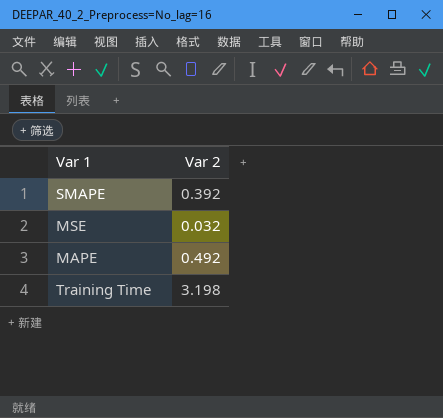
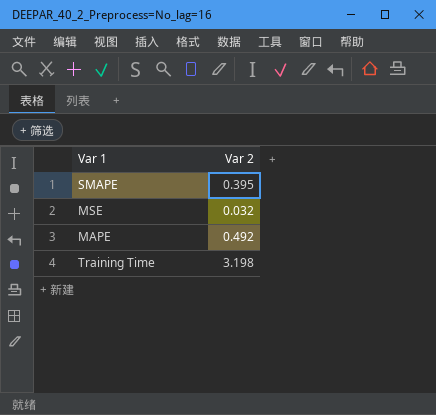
SMAPE | Var 2: 0.392 -> 0.395

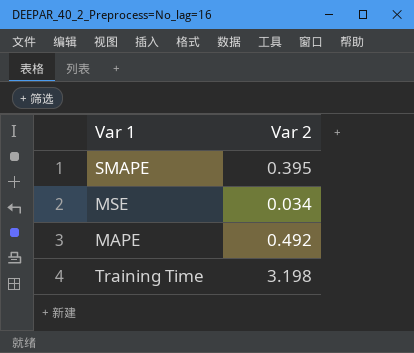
MSE | Var 2: 0.032 -> 0.034

